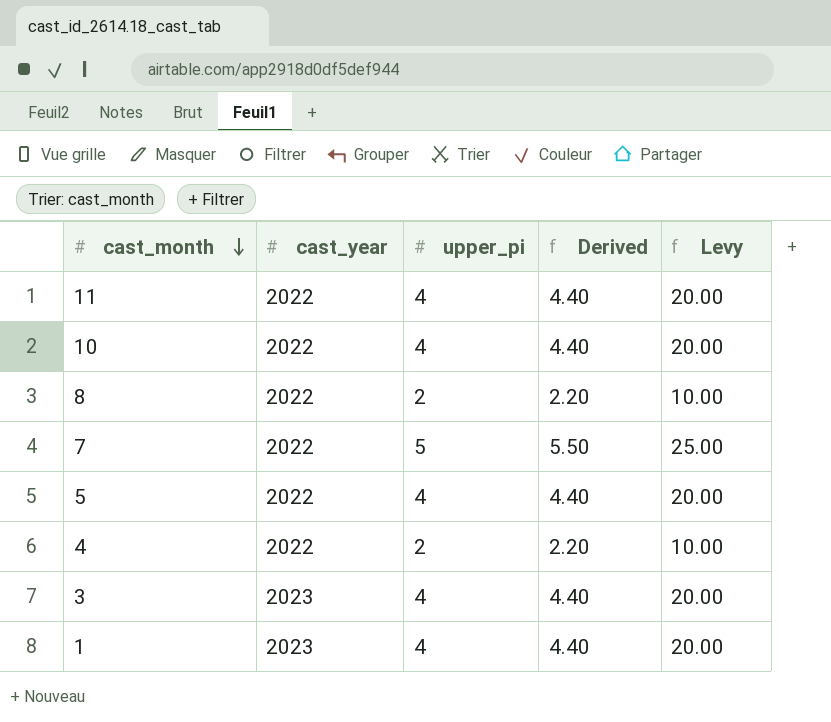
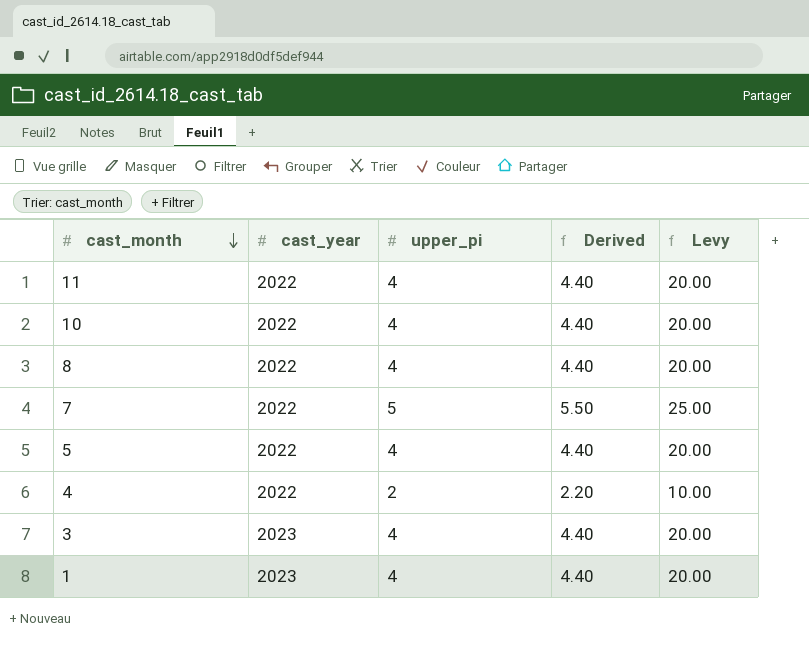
8 | upper_pi: 2 -> 4
8 | Derived: 2.20 -> 4.40
8 | Levy: 10.00 -> 20.00

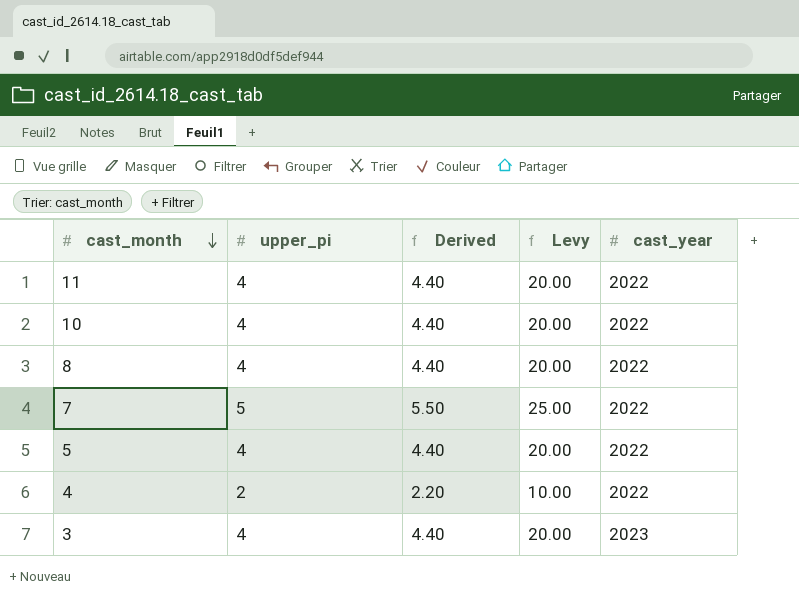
column cast_year | position: 2 -> 5
row 1: 2023 | 4 | 4.40 | 20.00 -> none

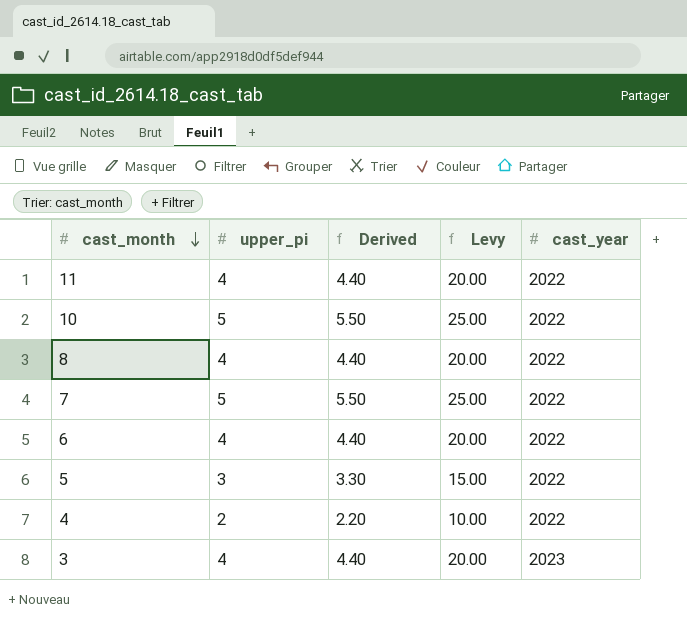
10 | upper_pi: 4 -> 5
10 | Derived: 4.40 -> 5.50
10 | Levy: 20.00 -> 25.00
row 6: none -> 4 | 4.40 | 20.00 | 2022
5 | upper_pi: 4 -> 3
5 | Derived: 4.40 -> 3.30
5 | Levy: 20.00 -> 15.00

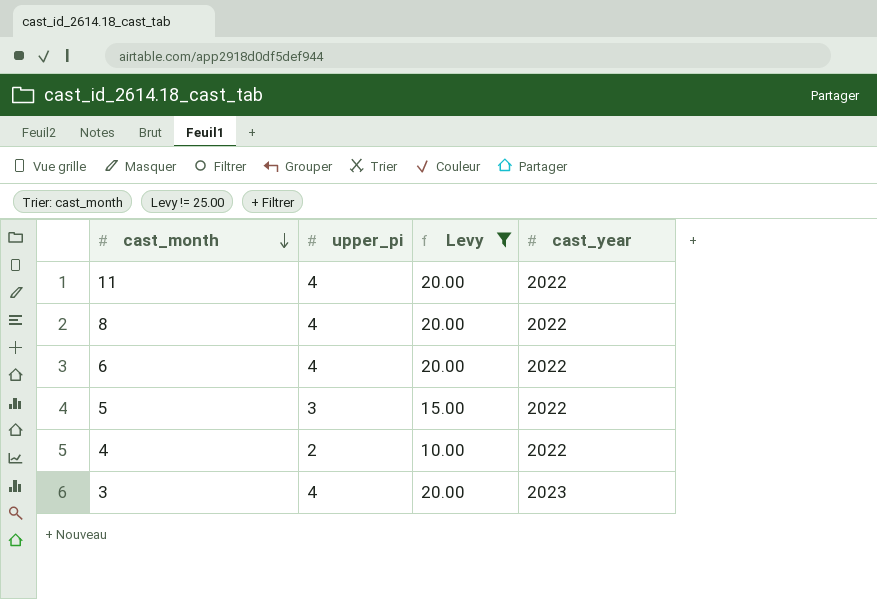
filter: none -> Levy != 25.00
column Derived | formula: [upper_pi] * 1.1 -> none

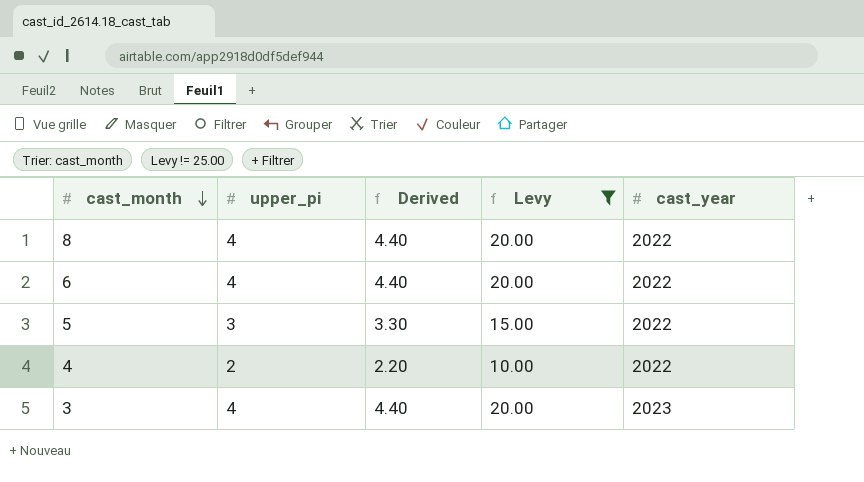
column Derived | formula: none -> [upper_pi] * 1.1
row 11: 4 | 20.00 | 2022 -> none

